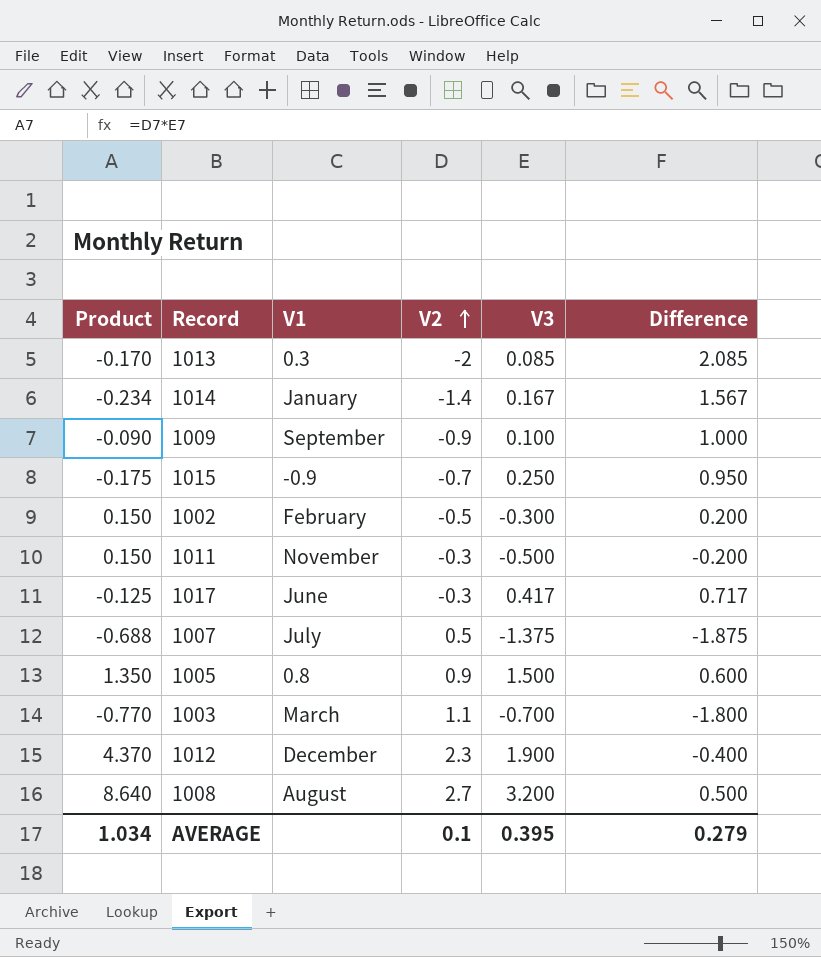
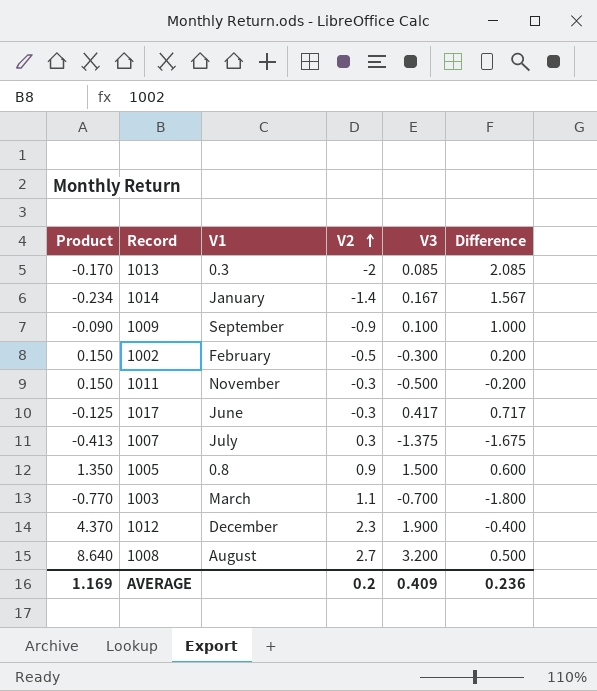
row 1015: -0.175 | -0.9 | -0.7 | 0.250 | 0.950 -> none
1007 | Product: -0.688 -> -0.413
1007 | V2: 0.5 -> 0.3
1007 | Difference: -1.875 -> -1.675
AVERAGE | Product: 1.034 -> 1.169
AVERAGE | V2: 0.1 -> 0.2
AVERAGE | V3: 0.395 -> 0.409
AVERAGE | Difference: 0.279 -> 0.236

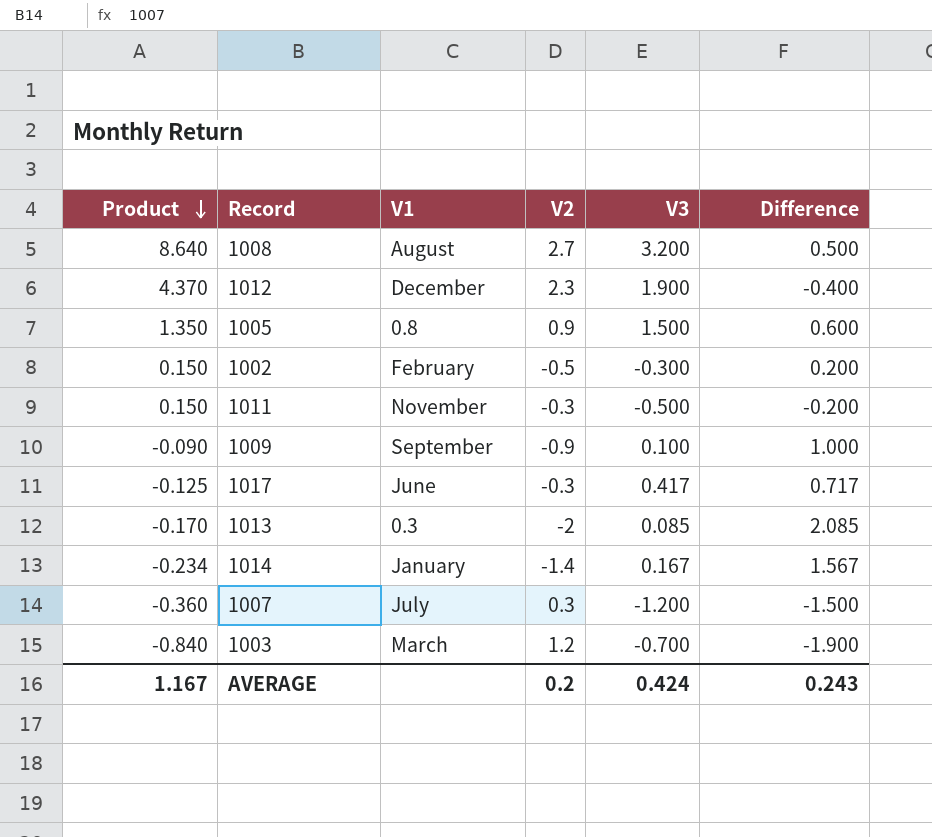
row order: V2 ascending -> Product descending
1007 | Product: -0.413 -> -0.360
1007 | V3: -1.375 -> -1.200
1007 | Difference: -1.675 -> -1.500
1003 | Product: -0.770 -> -0.840
1003 | V2: 1.1 -> 1.2
1003 | Difference: -1.800 -> -1.900
AVERAGE | Product: 1.169 -> 1.167
AVERAGE | V3: 0.409 -> 0.424
AVERAGE | Difference: 0.236 -> 0.243

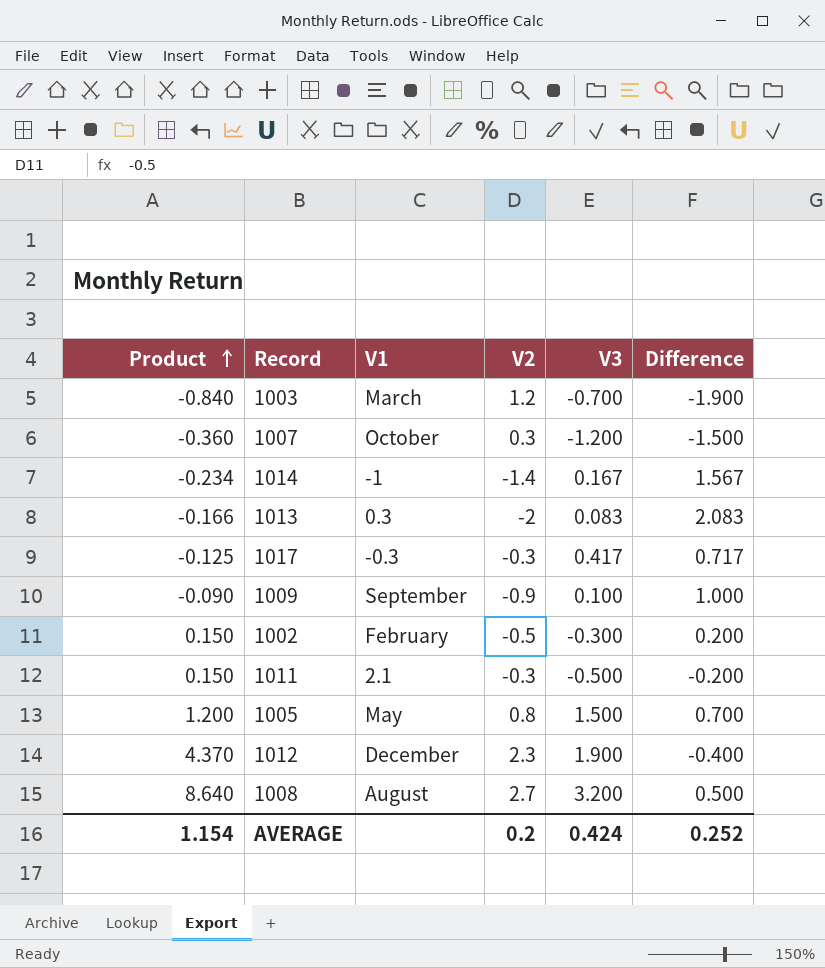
row order: Product descending -> Product ascending
1007 | V1: July -> October
1014 | V1: January -> -1
1013 | Product: -0.170 -> -0.166
1013 | V3: 0.085 -> 0.083
1013 | Difference: 2.085 -> 2.083
1017 | V1: June -> -0.3
1011 | V1: November -> 2.1
1005 | Product: 1.350 -> 1.200
1005 | V1: 0.8 -> May
1005 | V2: 0.9 -> 0.8
1005 | Difference: 0.600 -> 0.700
AVERAGE | Product: 1.167 -> 1.154
AVERAGE | Difference: 0.243 -> 0.252

